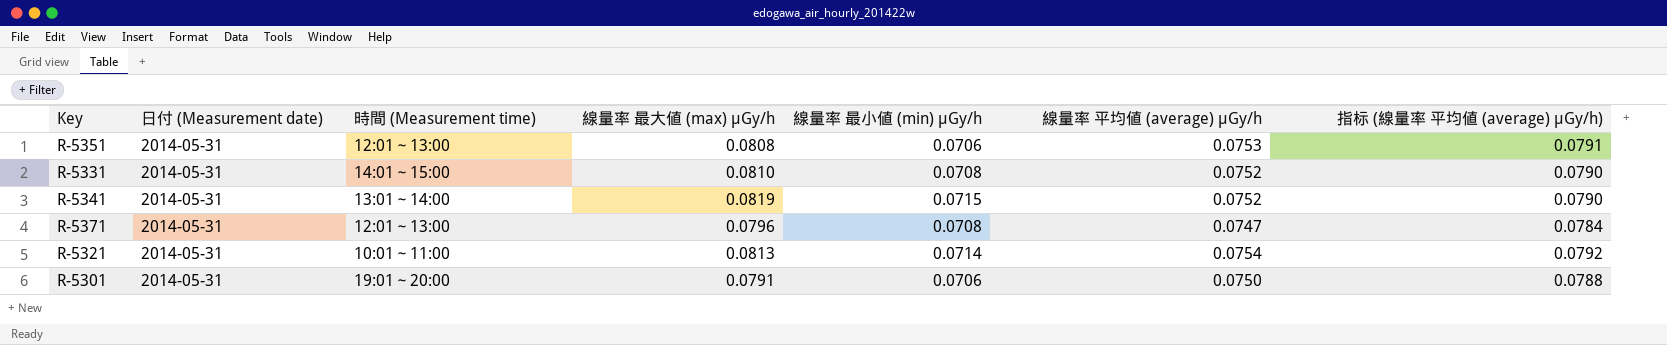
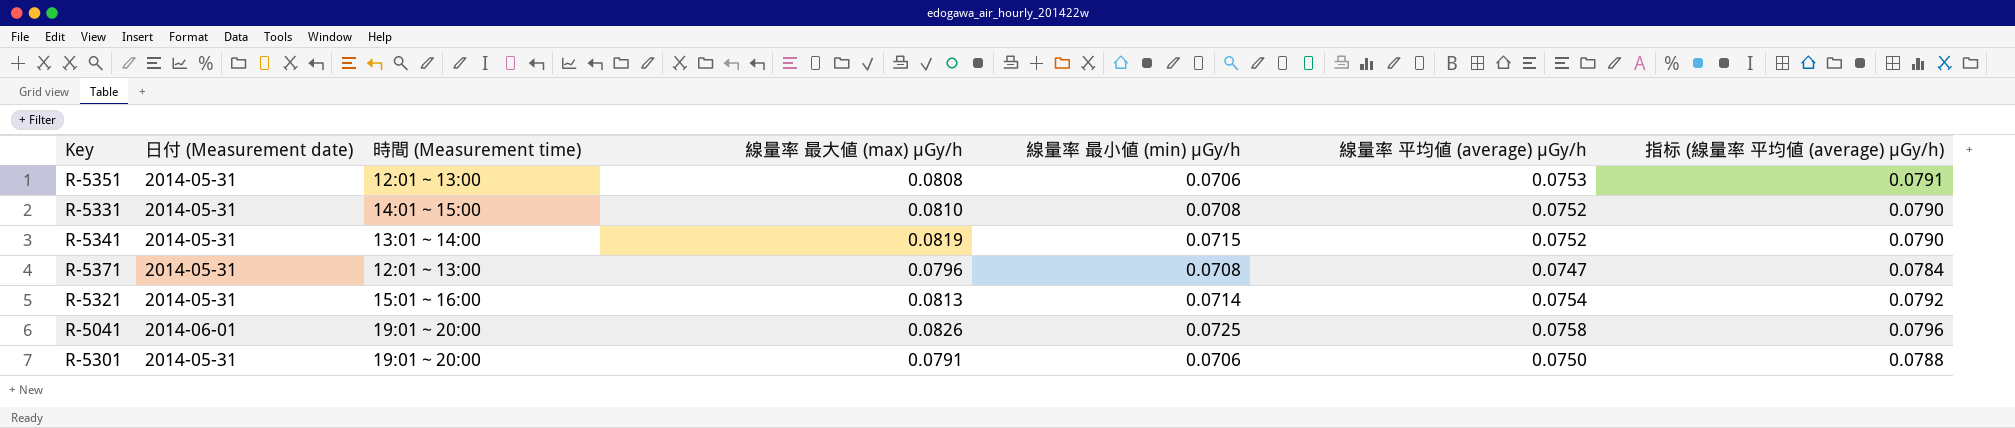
R-5321 | 時間 (Measurement time): 10:01～11:00 -> 15:01～16:00
row R-5041: none -> 2014-06-01 | 19:01～20:00 | 0.0826 | 0.0725 | 0.0758 | 0.0796

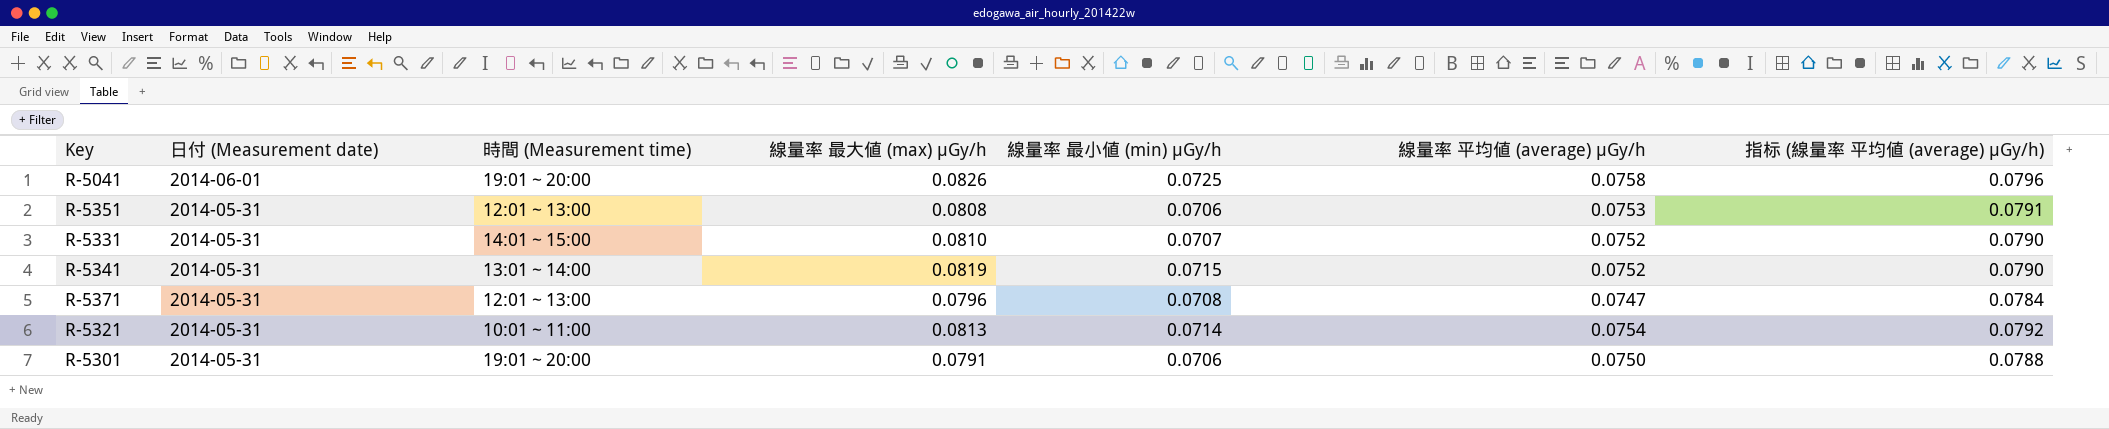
row order: none -> 日付 (Measurement date) descending
R-5331 | 線量率 最小値 (min) μGy/h: 0.0708 -> 0.0707
R-5321 | 時間 (Measurement time): 15:01～16:00 -> 10:01～11:00

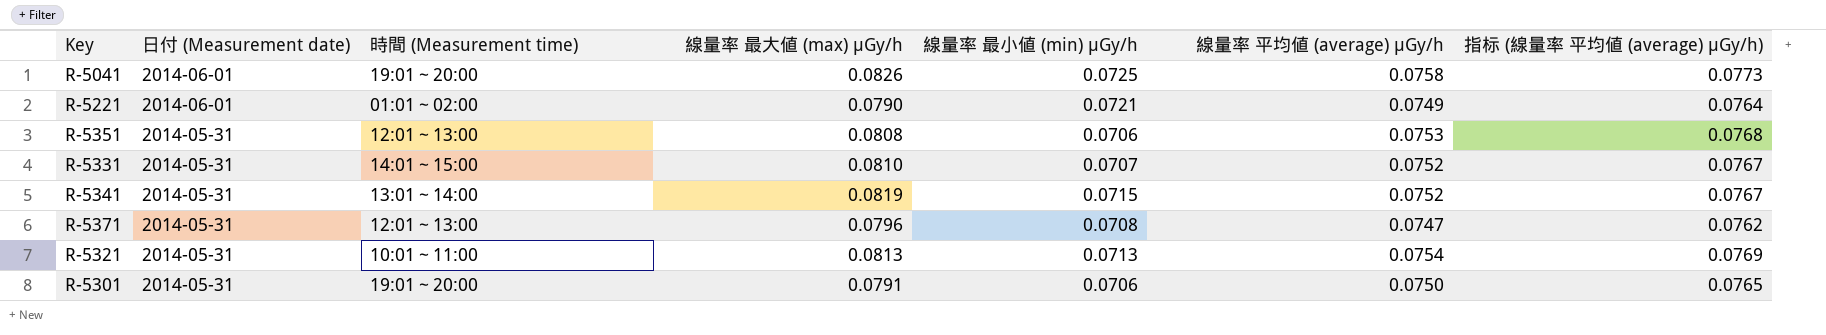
column 指标 (線量率 平均値 (average) μGy/h) | formula: [線量率 平均値 (average) μGy/h] * 1.05 -> [線量率 平均値 (average) μGy/h] * 1.02
row R-5221: none -> 2014-06-01 | 01:01～02:00 | 0.0790 | 0.0721 | 0.0749 | 0.0764
R-5321 | 線量率 最小値 (min) μGy/h: 0.0714 -> 0.0713

